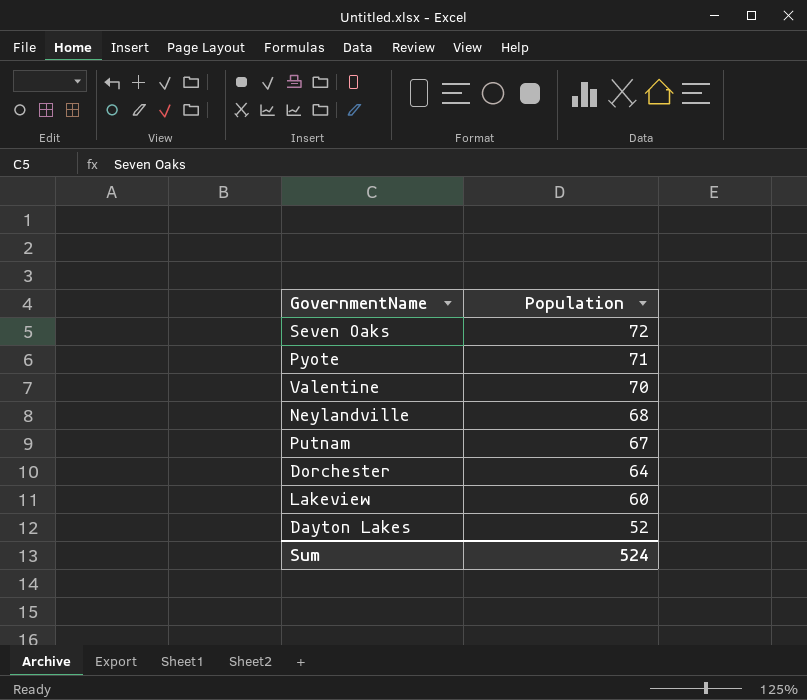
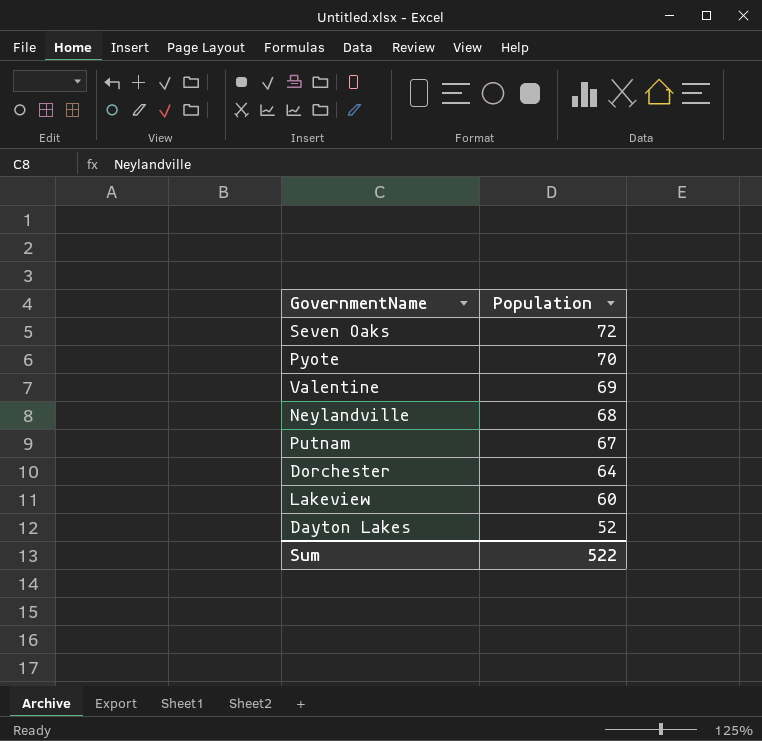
Pyote | Population: 71 -> 70
Valentine | Population: 70 -> 69
Sum | Population: 524 -> 522

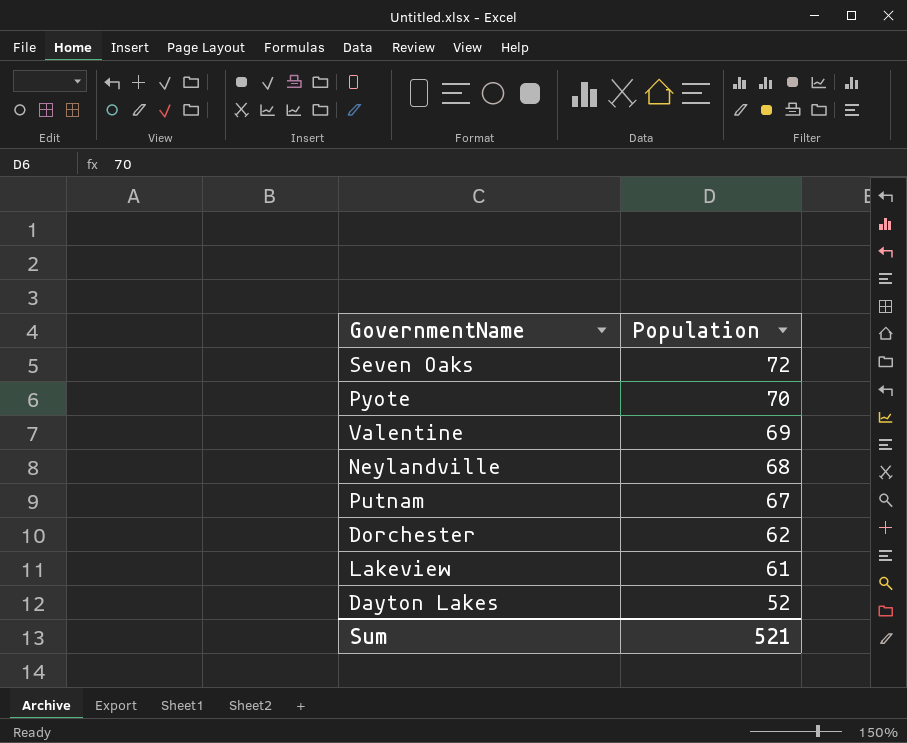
Dorchester | Population: 64 -> 62
Lakeview | Population: 60 -> 61
Sum | Population: 522 -> 521

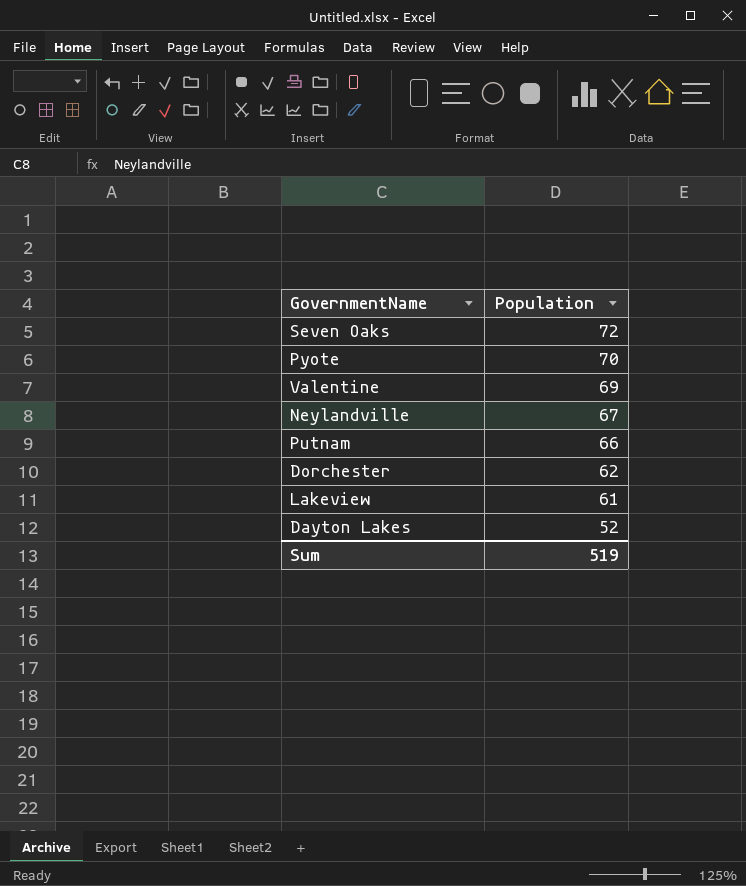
Neylandville | Population: 68 -> 67
Putnam | Population: 67 -> 66
Sum | Population: 521 -> 519

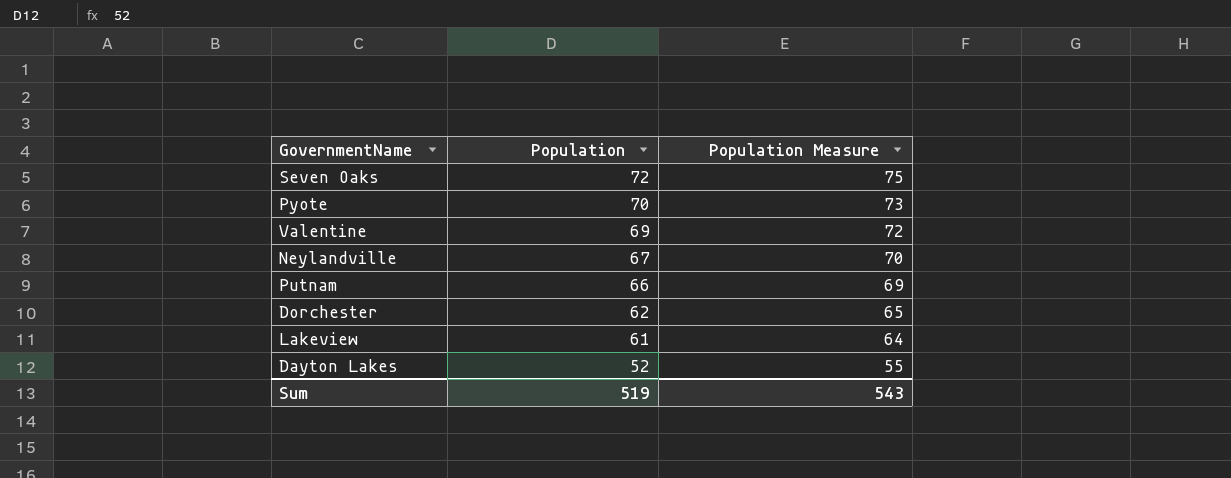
column Population Measure | formula: none -> [Population] + 3

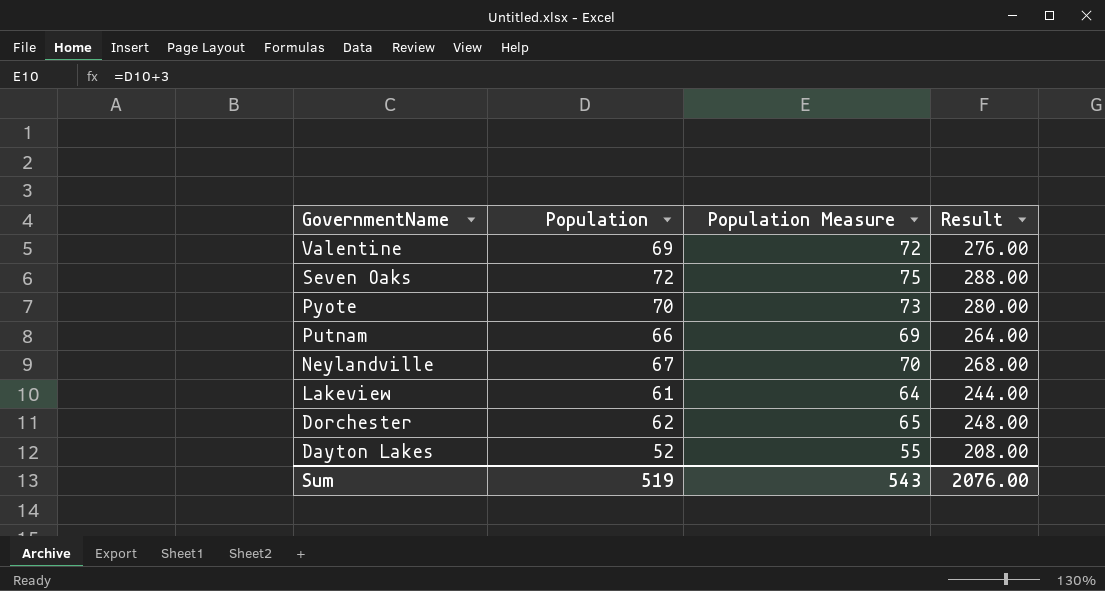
row order: Population descending -> GovernmentName descending
column Result | formula: none -> [Population] * 4

